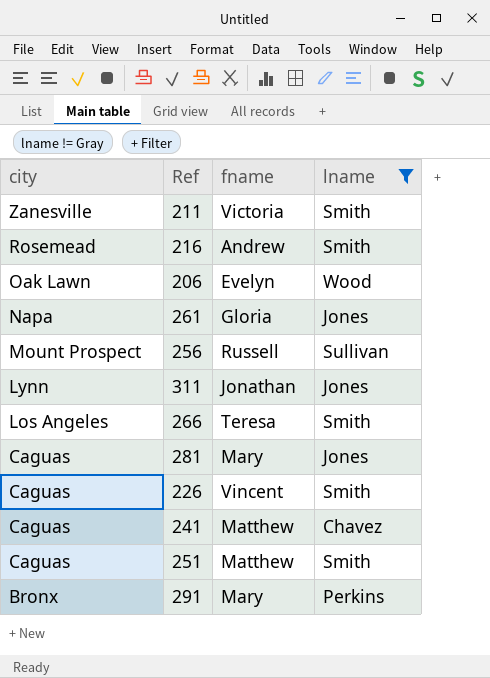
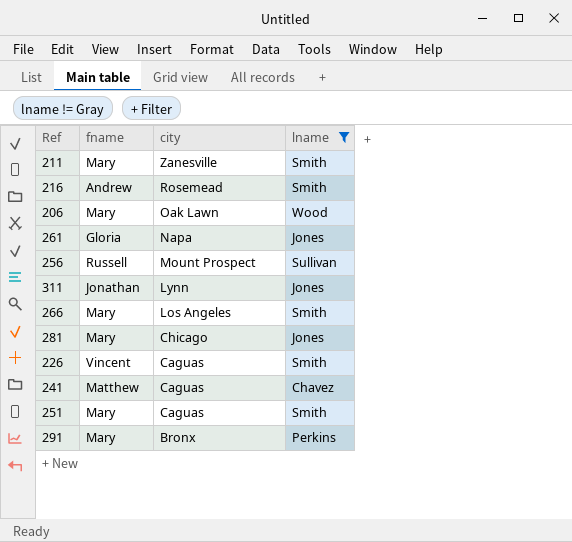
column city | position: 1 -> 3
211 | fname: Victoria -> Mary
206 | fname: Evelyn -> Mary
266 | fname: Teresa -> Mary
281 | city: Caguas -> Chicago
251 | fname: Matthew -> Mary

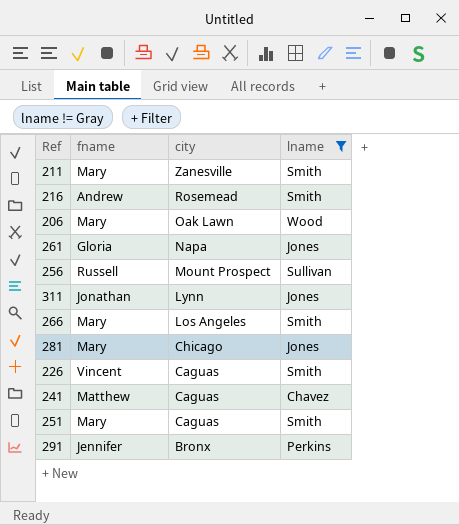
291 | fname: Mary -> Jennifer

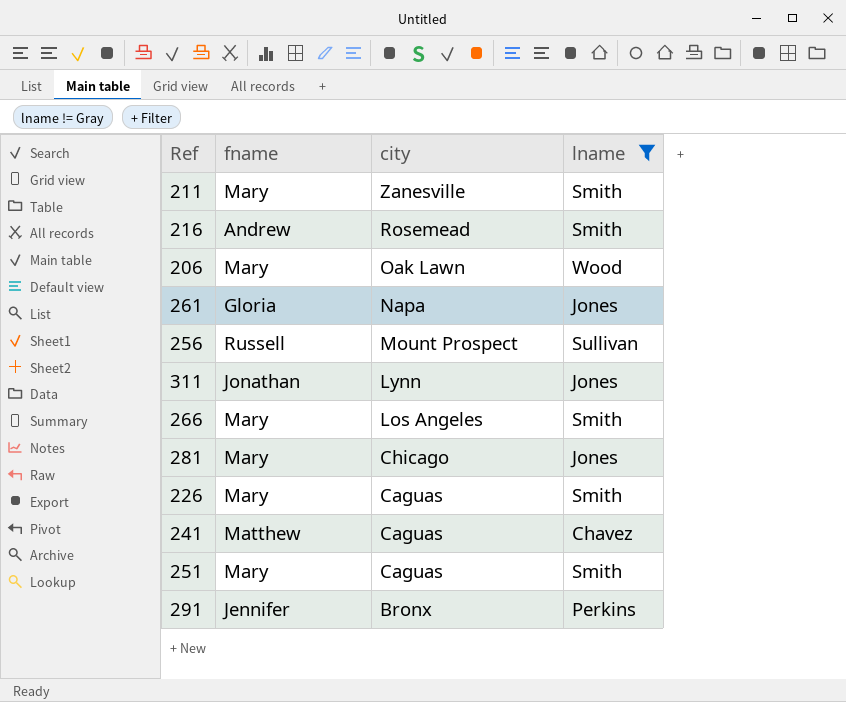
226 | fname: Vincent -> Mary

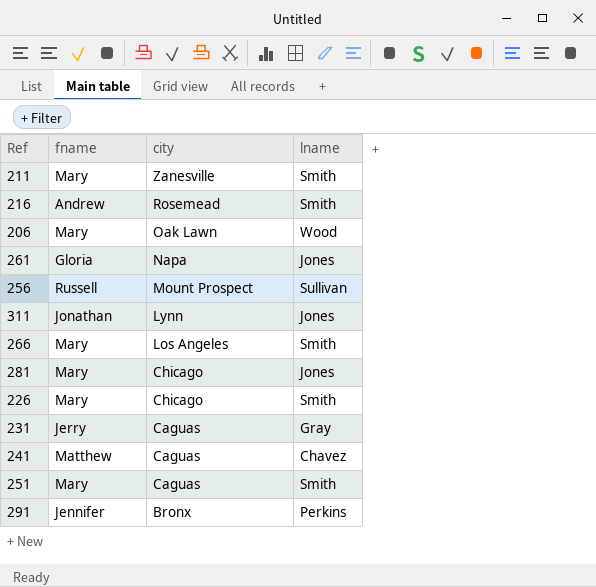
filter: lname != Gray -> none
226 | city: Caguas -> Chicago

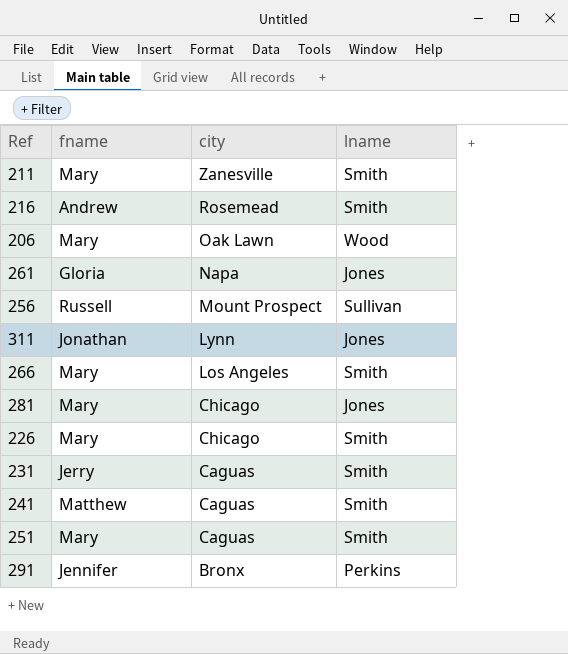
231 | lname: Gray -> Smith
241 | lname: Chavez -> Smith

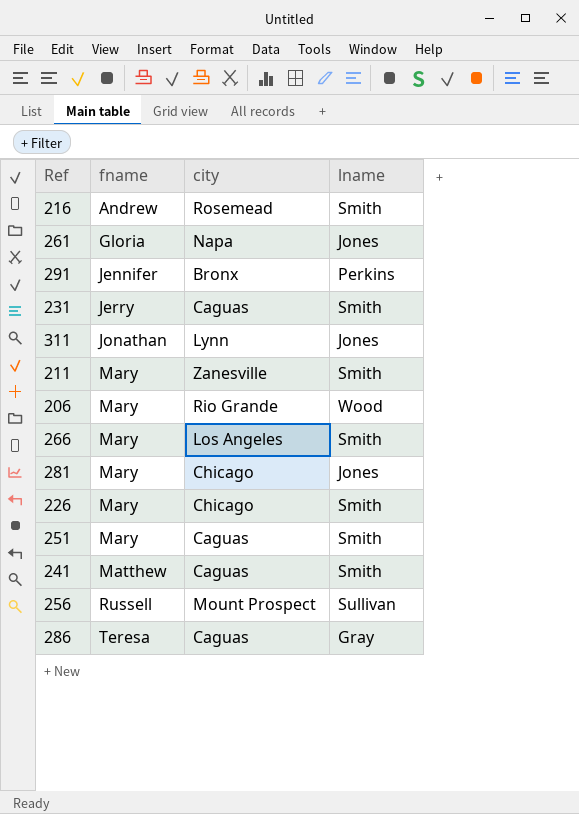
row order: city descending -> fname ascending
206 | city: Oak Lawn -> Rio Grande
row 286: none -> Teresa | Caguas | Gray

